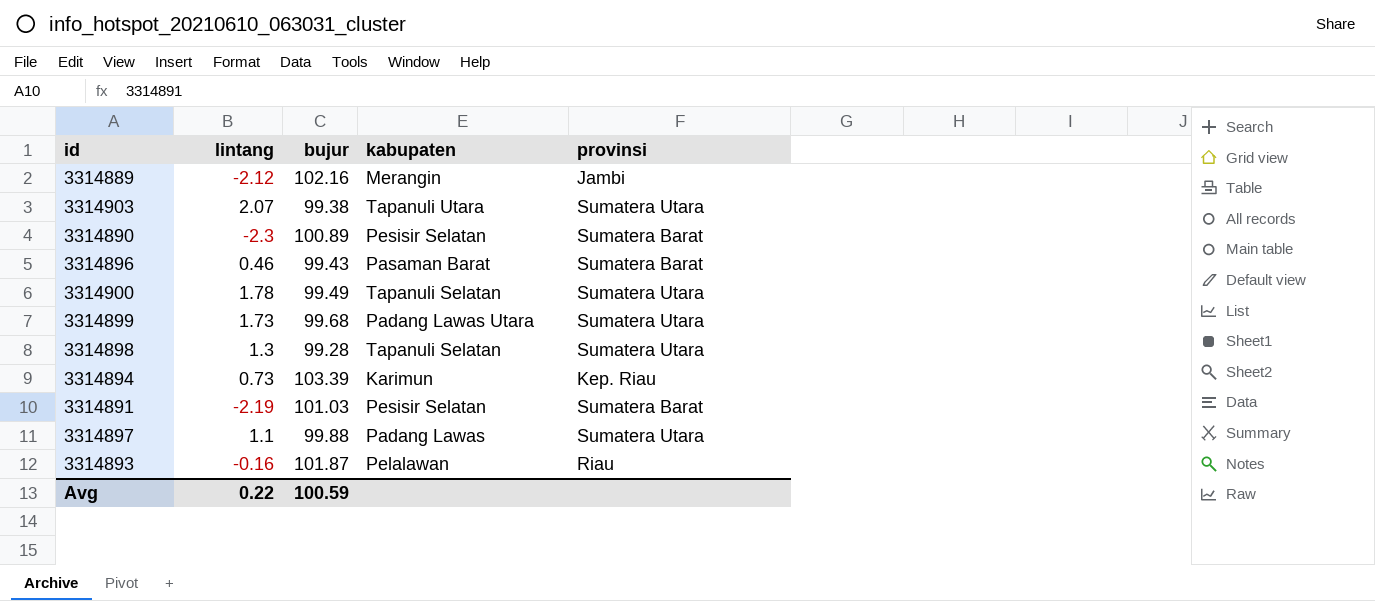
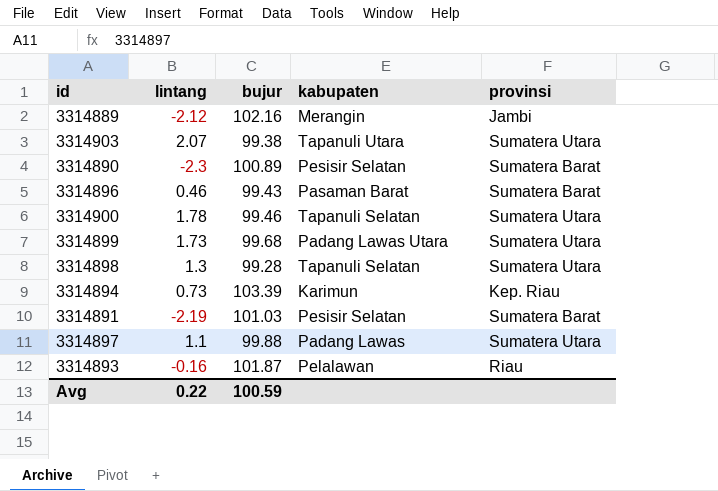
3314900 | bujur: 99.49 -> 99.46

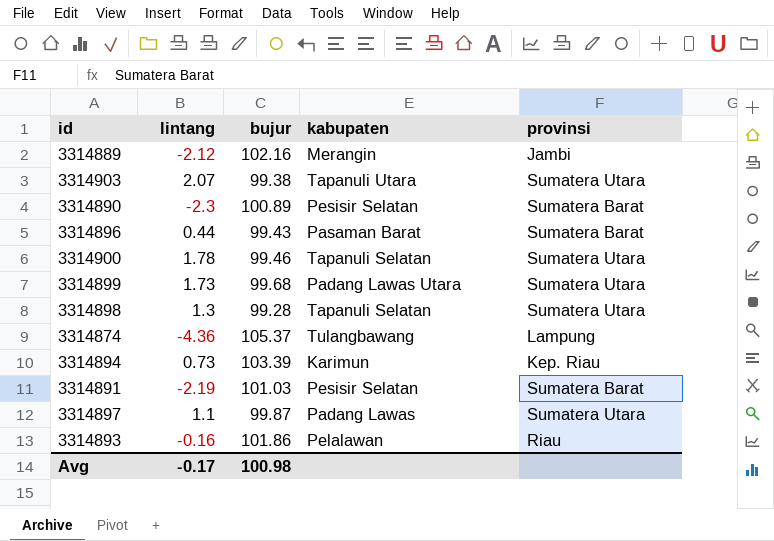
3314896 | lintang: 0.46 -> 0.44
row 3314874: none -> -4.36 | 105.37 | Tulangbawang | Lampung
3314897 | bujur: 99.88 -> 99.87
3314893 | bujur: 101.87 -> 101.86
Avg | lintang: 0.22 -> -0.17
Avg | bujur: 100.59 -> 100.98

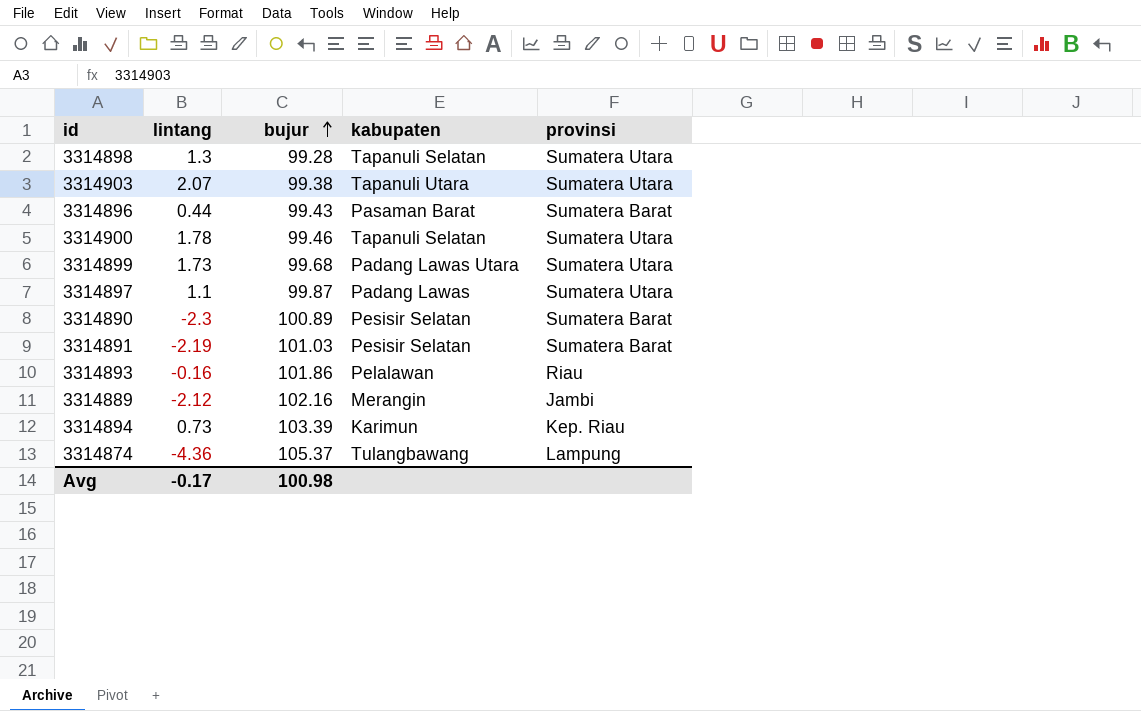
row order: none -> bujur ascending

